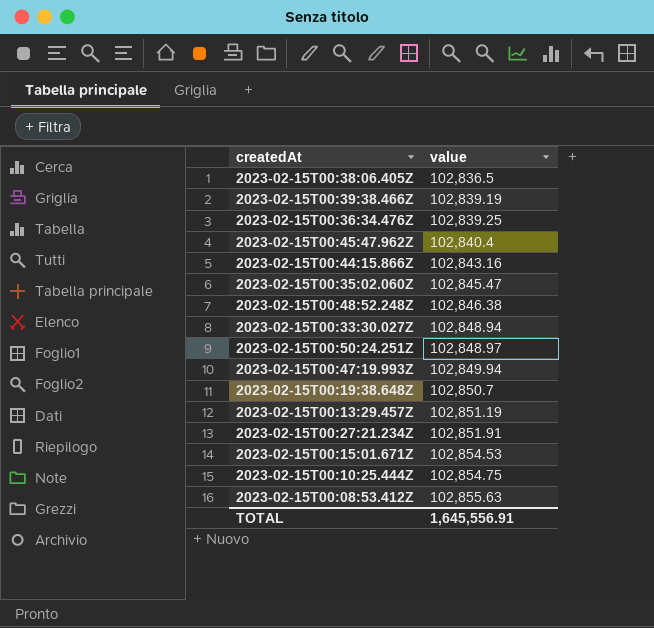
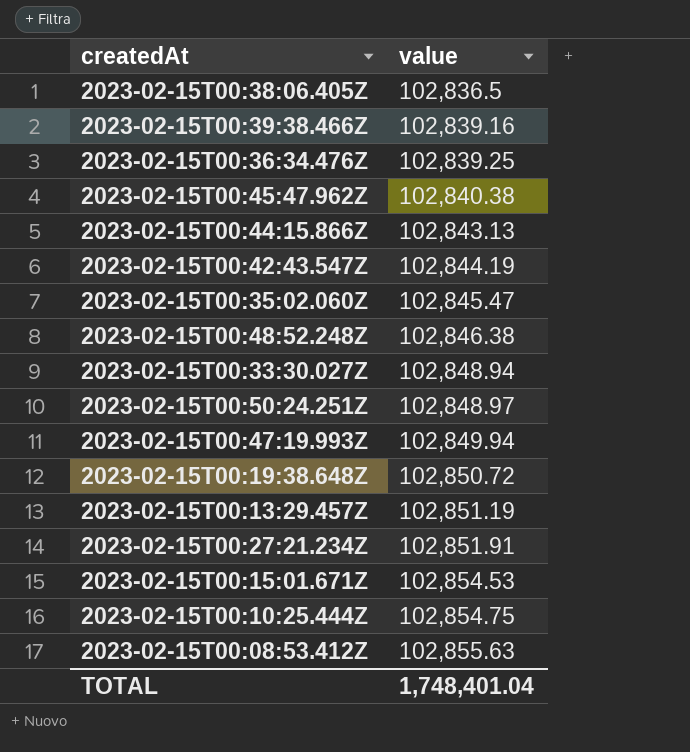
2023-02-15T00:39:38.466Z | value: 102,839.19 -> 102,839.16
2023-02-15T00:45:47.962Z | value: 102,840.4 -> 102,840.38
2023-02-15T00:44:15.866Z | value: 102,843.16 -> 102,843.13
row 2023-02-15T00:42:43.547Z: none -> 102,844.19
2023-02-15T00:19:38.648Z | value: 102,850.7 -> 102,850.72
TOTAL | value: 1,645,556.91 -> 1,748,401.04

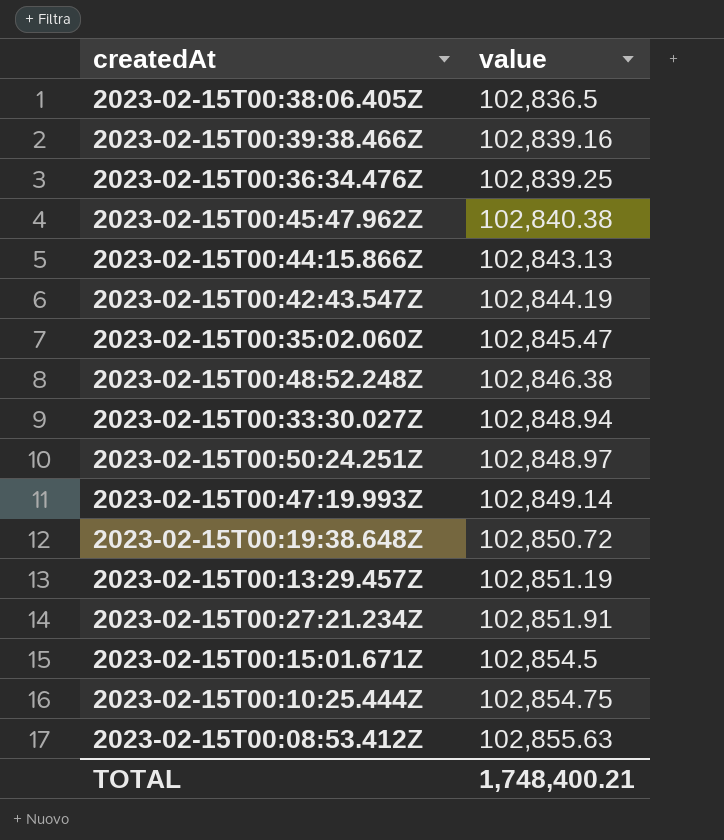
2023-02-15T00:47:19.993Z | value: 102,849.94 -> 102,849.14
2023-02-15T00:15:01.671Z | value: 102,854.53 -> 102,854.5
TOTAL | value: 1,748,401.04 -> 1,748,400.21

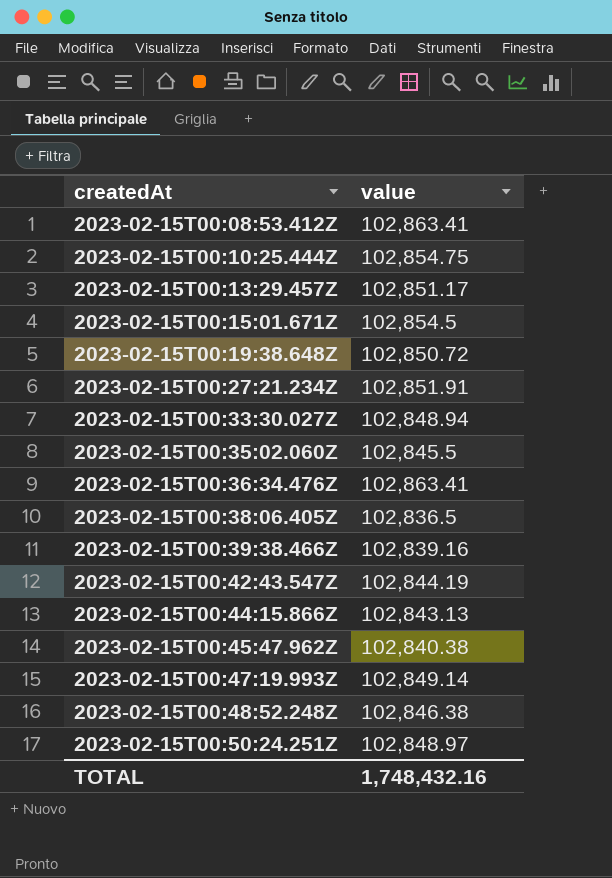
row order: value ascending -> createdAt ascending
2023-02-15T00:08:53.412Z | value: 102,855.63 -> 102,863.41
2023-02-15T00:13:29.457Z | value: 102,851.19 -> 102,851.17
2023-02-15T00:35:02.060Z | value: 102,845.47 -> 102,845.5
2023-02-15T00:36:34.476Z | value: 102,839.25 -> 102,863.41
TOTAL | value: 1,748,400.21 -> 1,748,432.16

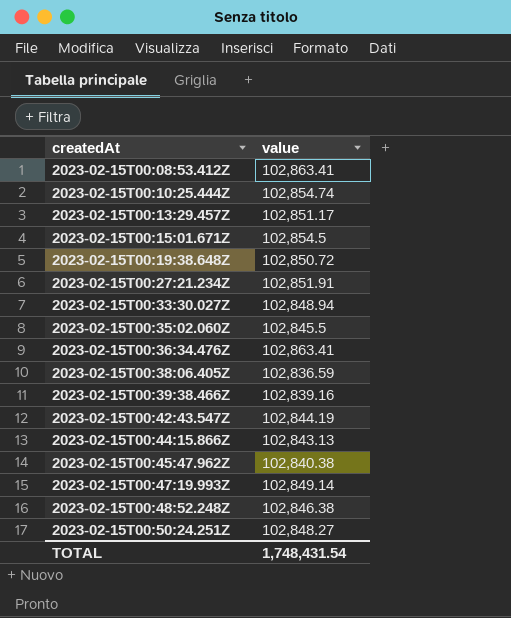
2023-02-15T00:10:25.444Z | value: 102,854.75 -> 102,854.74
2023-02-15T00:38:06.405Z | value: 102,836.5 -> 102,836.59
2023-02-15T00:50:24.251Z | value: 102,848.97 -> 102,848.27
TOTAL | value: 1,748,432.16 -> 1,748,431.54

